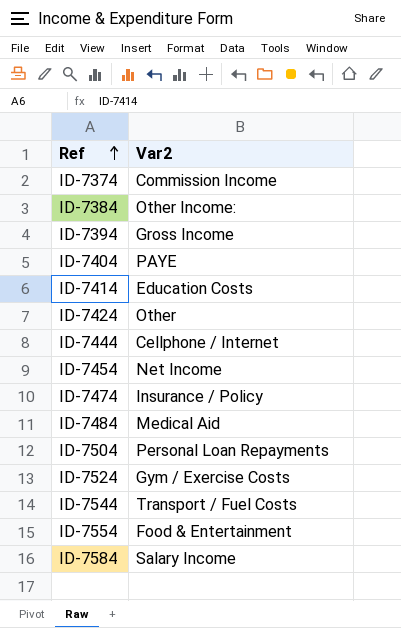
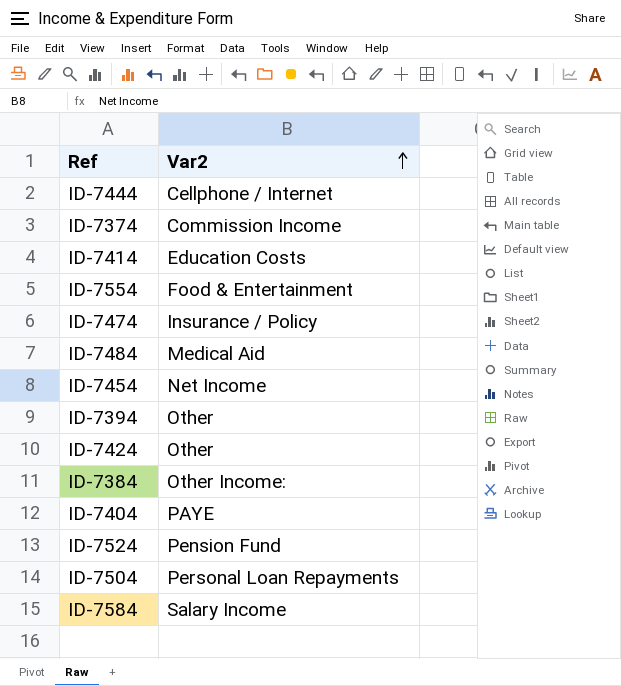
row order: Ref ascending -> Var2 ascending
row ID-7544: Transport / Fuel Costs -> none
ID-7394 | Var2: Gross Income -> Other
ID-7524 | Var2: Gym / Exercise Costs -> Pension Fund

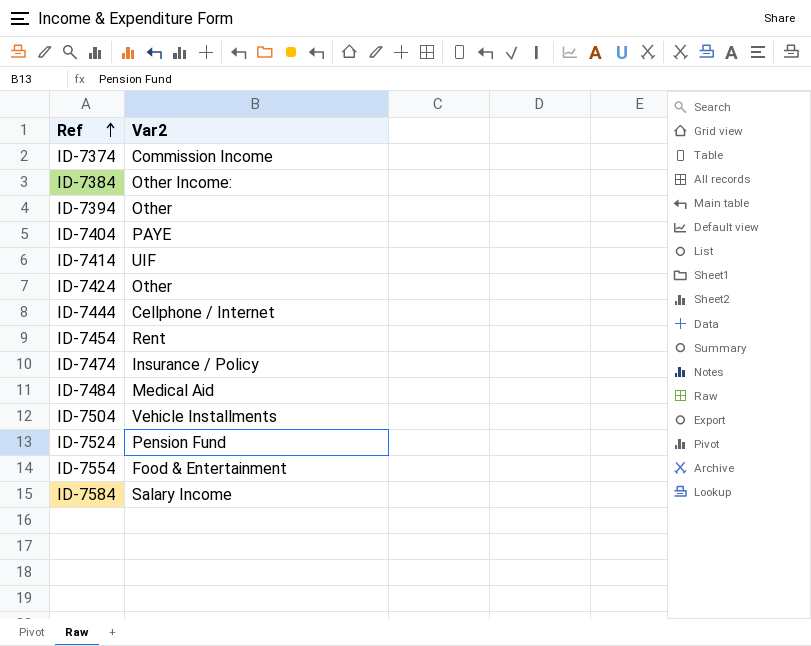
row order: Var2 ascending -> Ref ascending
ID-7414 | Var2: Education Costs -> UIF
ID-7454 | Var2: Net Income -> Rent
ID-7504 | Var2: Personal Loan Repayments -> Vehicle Installments

